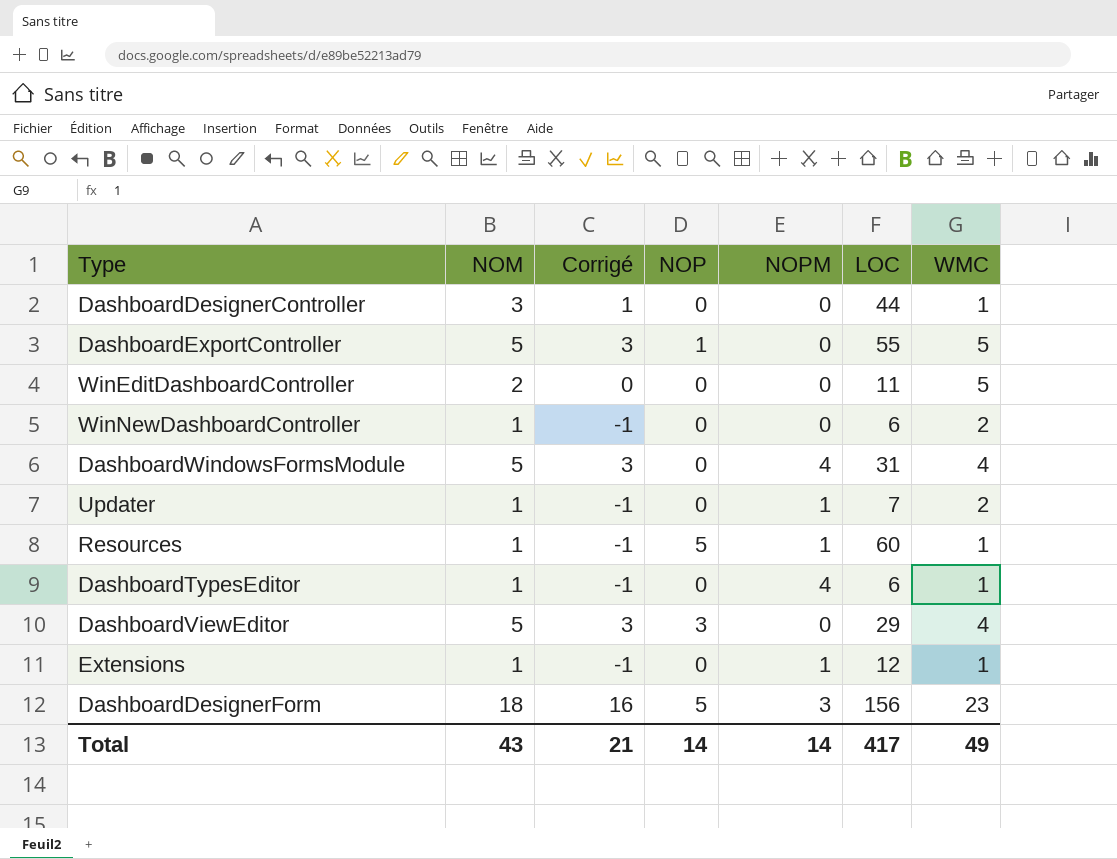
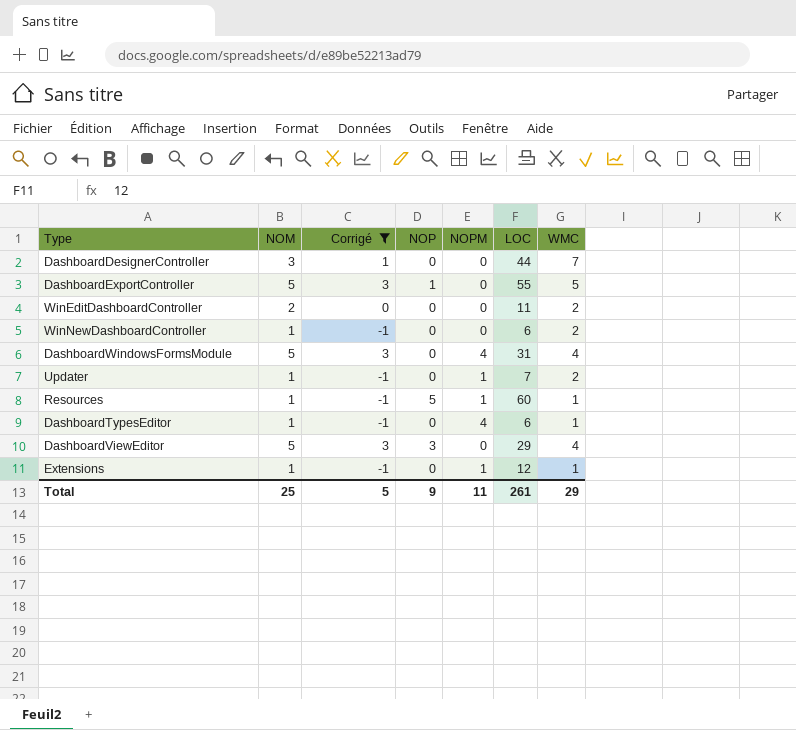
filter: none -> Corrigé != 16
DashboardDesignerController | WMC: 1 -> 7
WinEditDashboardController | WMC: 5 -> 2
Total | NOM: 43 -> 25
Total | Corrigé: 21 -> 5
Total | NOP: 14 -> 9
Total | NOPM: 14 -> 11
Total | LOC: 417 -> 261
Total | WMC: 49 -> 29

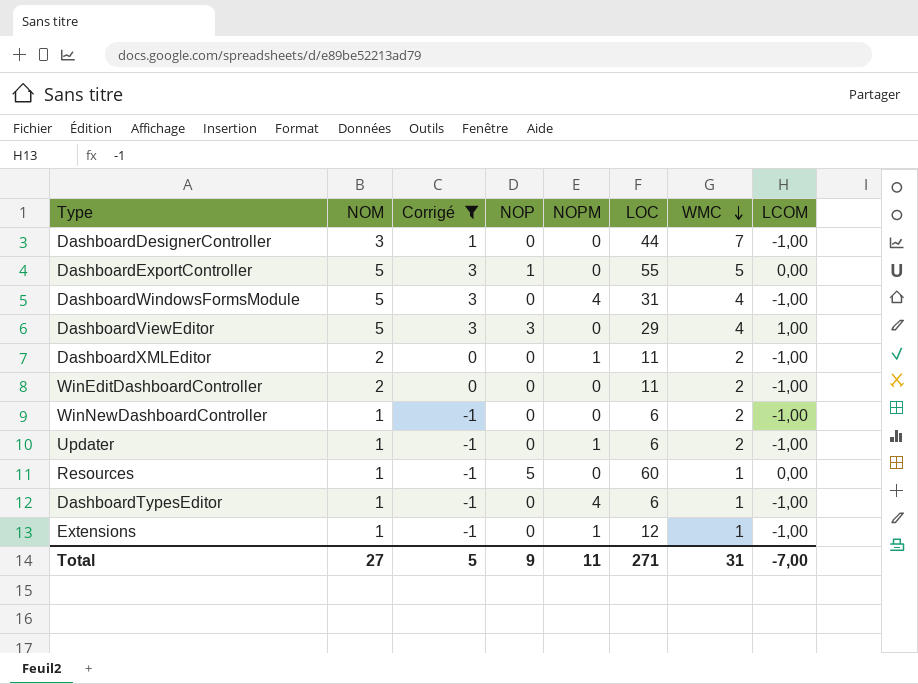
row order: none -> WMC descending
column LCOM | position: none -> 8
row DashboardXMLEditor: none -> 2 | 0 | 0 | 1 | 11 | 2 | -1,00
Updater | LOC: 7 -> 6
Resources | NOPM: 1 -> 0
Total | NOM: 25 -> 27
Total | LOC: 261 -> 271
Total | WMC: 29 -> 31

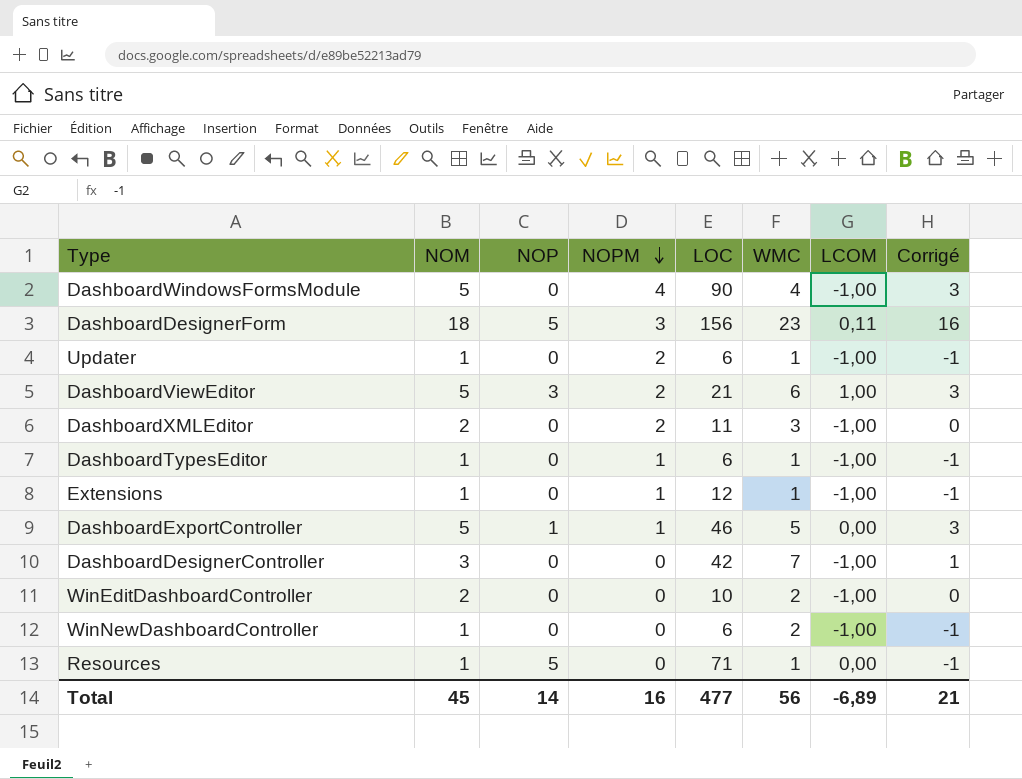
filter: Corrigé != 16 -> none
row order: WMC descending -> NOPM descending
column Corrigé | position: 3 -> 8
DashboardWindowsFormsModule | LOC: 31 -> 90
Updater | NOPM: 1 -> 2
Updater | WMC: 2 -> 1
DashboardViewEditor | NOPM: 0 -> 2
DashboardViewEditor | LOC: 29 -> 21
DashboardViewEditor | WMC: 4 -> 6
DashboardXMLEditor | NOPM: 1 -> 2
DashboardXMLEditor | WMC: 2 -> 3
DashboardTypesEditor | NOPM: 4 -> 1
DashboardExportController | NOPM: 0 -> 1
DashboardExportController | LOC: 55 -> 46
DashboardDesignerController | LOC: 44 -> 42
WinEditDashboardController | LOC: 11 -> 10
Resources | LOC: 60 -> 71
Total | NOM: 27 -> 45
Total | NOP: 9 -> 14
Total | NOPM: 11 -> 16
Total | LOC: 271 -> 477
Total | WMC: 31 -> 56
Total | LCOM: -7,00 -> -6,89
Total | Corrigé: 5 -> 21

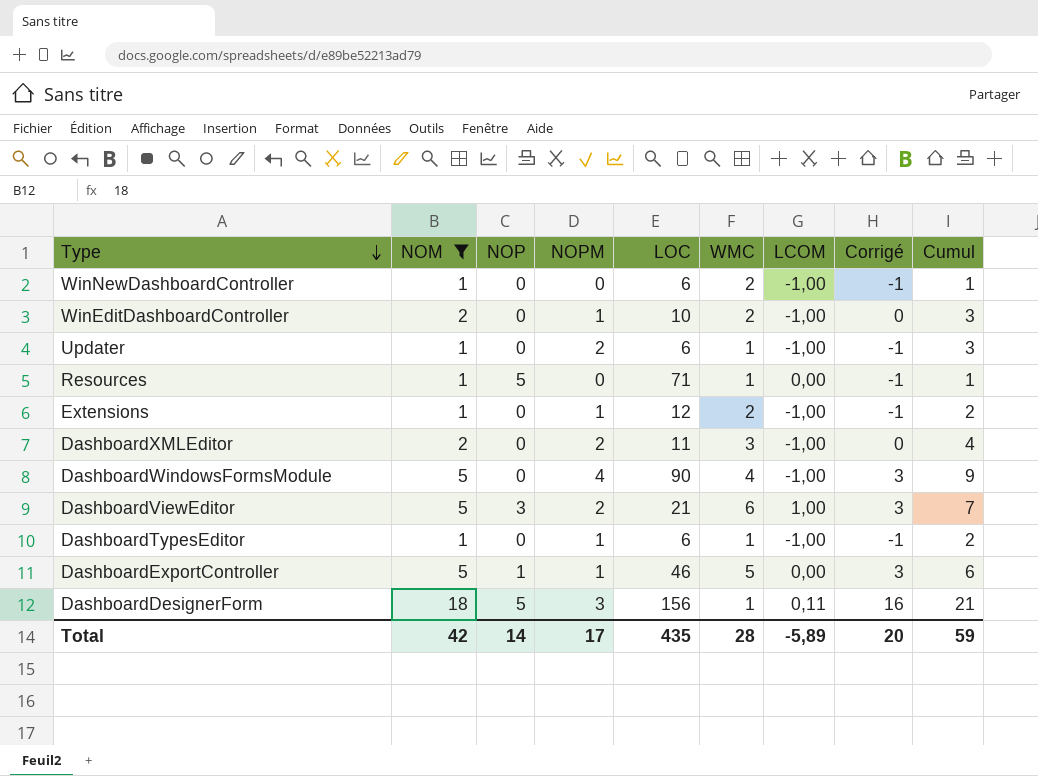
filter: none -> NOM != 3
row order: NOPM descending -> Type descending
column Cumul | formula: none -> [NOM] + [NOPM]
WinEditDashboardController | NOPM: 0 -> 1
Extensions | WMC: 1 -> 2
DashboardDesignerForm | WMC: 23 -> 1
Total | NOM: 45 -> 42
Total | NOPM: 16 -> 17
Total | LOC: 477 -> 435
Total | WMC: 56 -> 28
Total | LCOM: -6,89 -> -5,89
Total | Corrigé: 21 -> 20

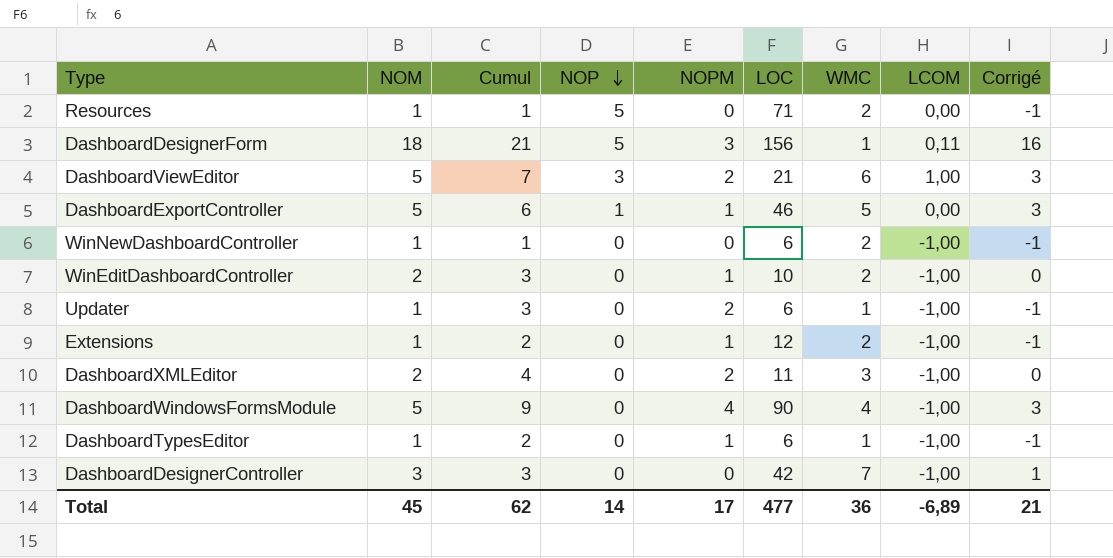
filter: NOM != 3 -> none
row order: Type descending -> NOP descending
column Cumul | position: 9 -> 3
Resources | WMC: 1 -> 2
Total | NOM: 42 -> 45
Total | Cumul: 59 -> 62
Total | LOC: 435 -> 477
Total | WMC: 28 -> 36
Total | LCOM: -5,89 -> -6,89
Total | Corrigé: 20 -> 21

